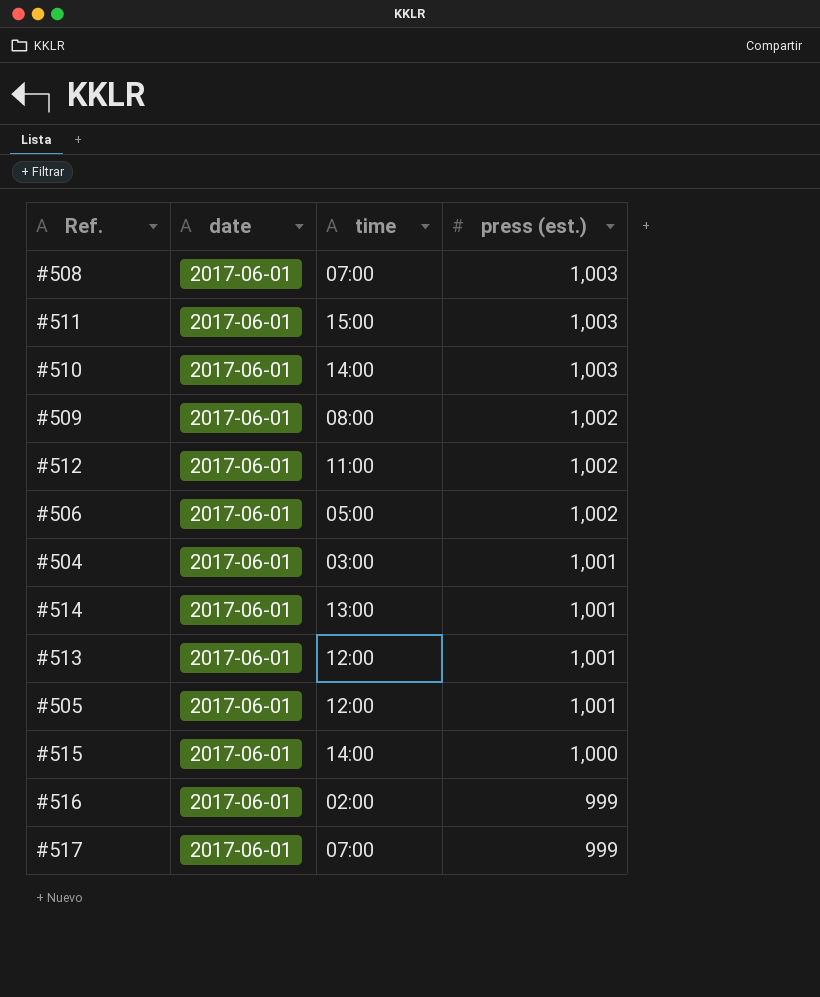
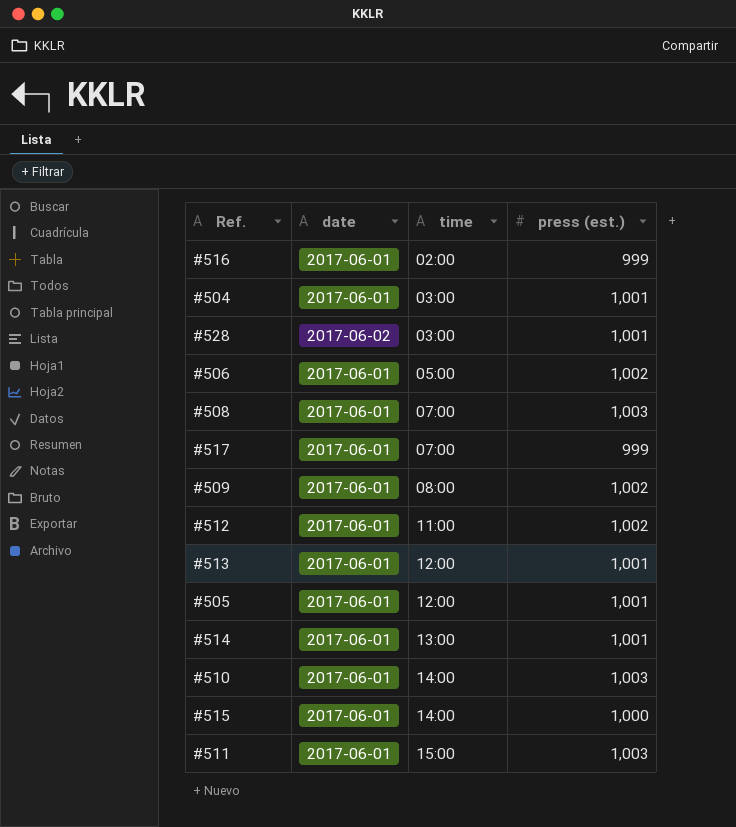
row order: press (est.) descending -> time ascending
row #528: none -> 2017-06-02 | 03:00 | 1,001

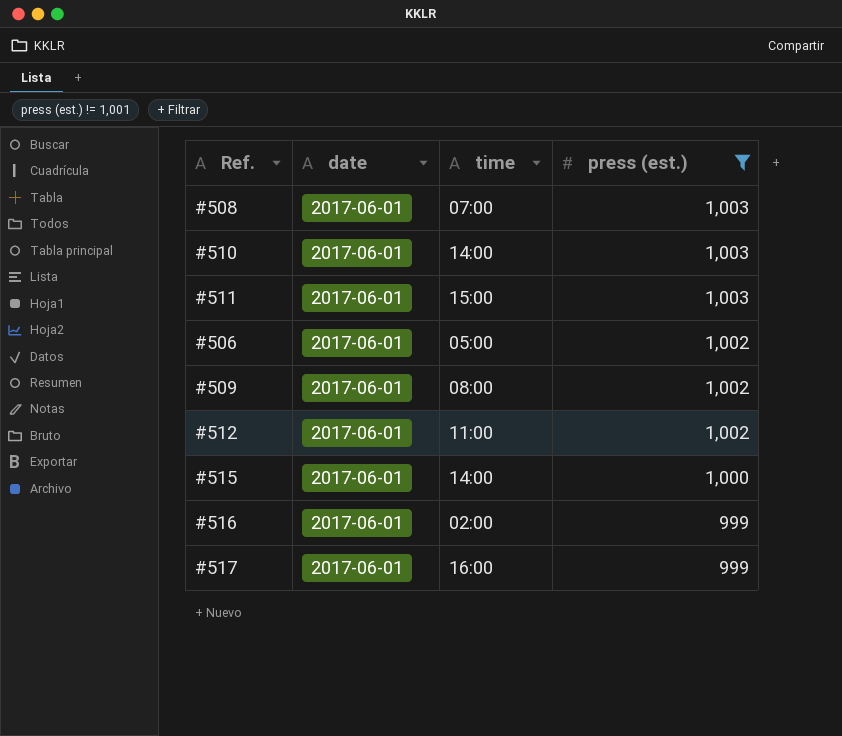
filter: none -> press (est.) != 1,001
row order: time ascending -> press (est.) descending
#517 | time: 07:00 -> 16:00

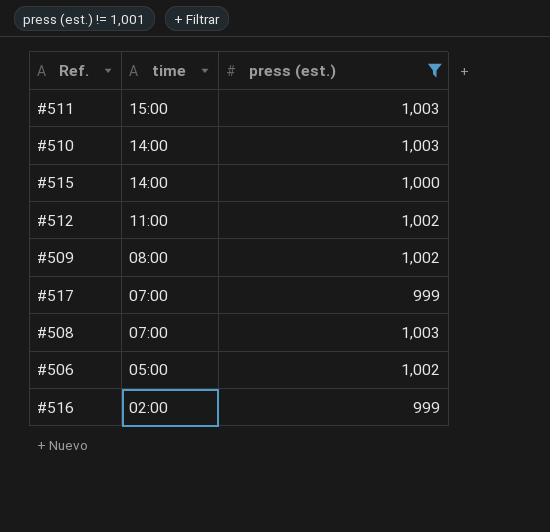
row order: press (est.) descending -> time descending
column date | position: 2 -> none
#517 | time: 16:00 -> 07:00

